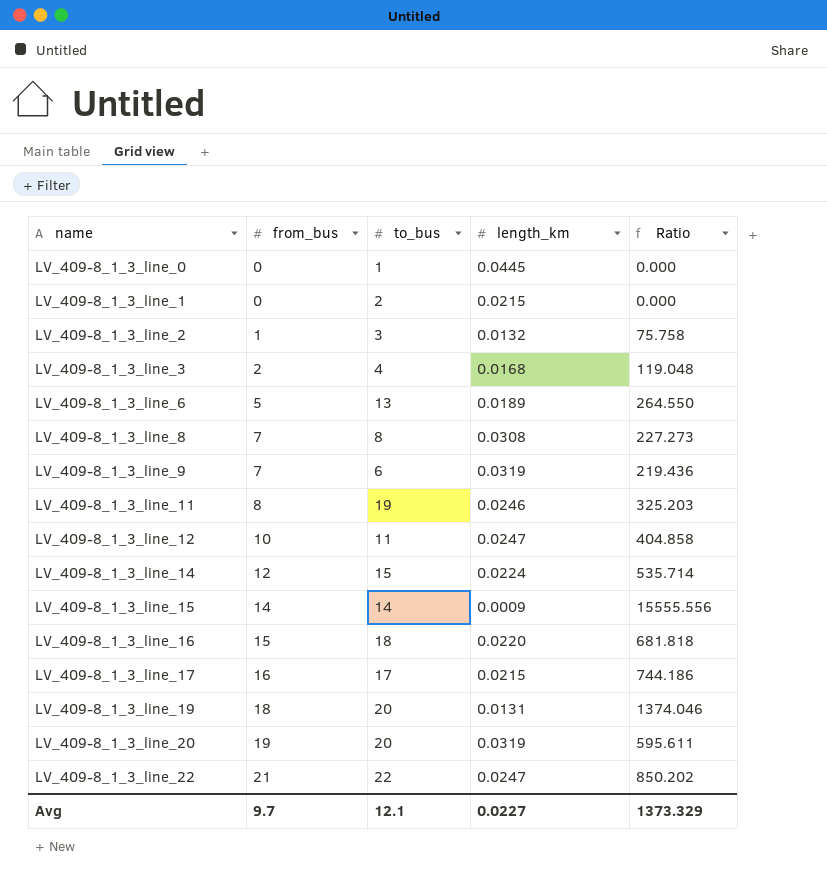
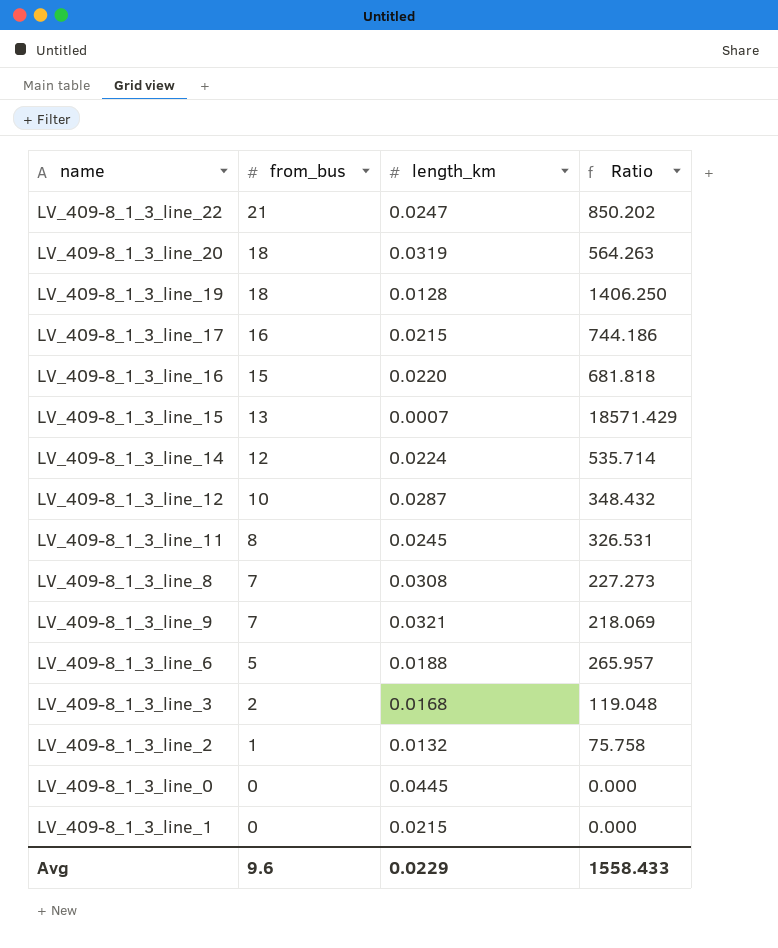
row order: name ascending -> from_bus descending
column to_bus | position: 3 -> none
LV_409-8_1_3_line_20 | from_bus: 19 -> 18
LV_409-8_1_3_line_20 | Ratio: 595.611 -> 564.263
LV_409-8_1_3_line_19 | length_km: 0.0131 -> 0.0128
LV_409-8_1_3_line_19 | Ratio: 1374.046 -> 1406.250
LV_409-8_1_3_line_15 | from_bus: 14 -> 13
LV_409-8_1_3_line_15 | length_km: 0.0009 -> 0.0007
LV_409-8_1_3_line_15 | Ratio: 15555.556 -> 18571.429
LV_409-8_1_3_line_12 | length_km: 0.0247 -> 0.0287
LV_409-8_1_3_line_12 | Ratio: 404.858 -> 348.432
LV_409-8_1_3_line_11 | length_km: 0.0246 -> 0.0245
LV_409-8_1_3_line_11 | Ratio: 325.203 -> 326.531
LV_409-8_1_3_line_9 | length_km: 0.0319 -> 0.0321
LV_409-8_1_3_line_9 | Ratio: 219.436 -> 218.069
LV_409-8_1_3_line_6 | length_km: 0.0189 -> 0.0188
LV_409-8_1_3_line_6 | Ratio: 264.550 -> 265.957
Avg | from_bus: 9.7 -> 9.6
Avg | length_km: 0.0227 -> 0.0229
Avg | Ratio: 1373.329 -> 1558.433

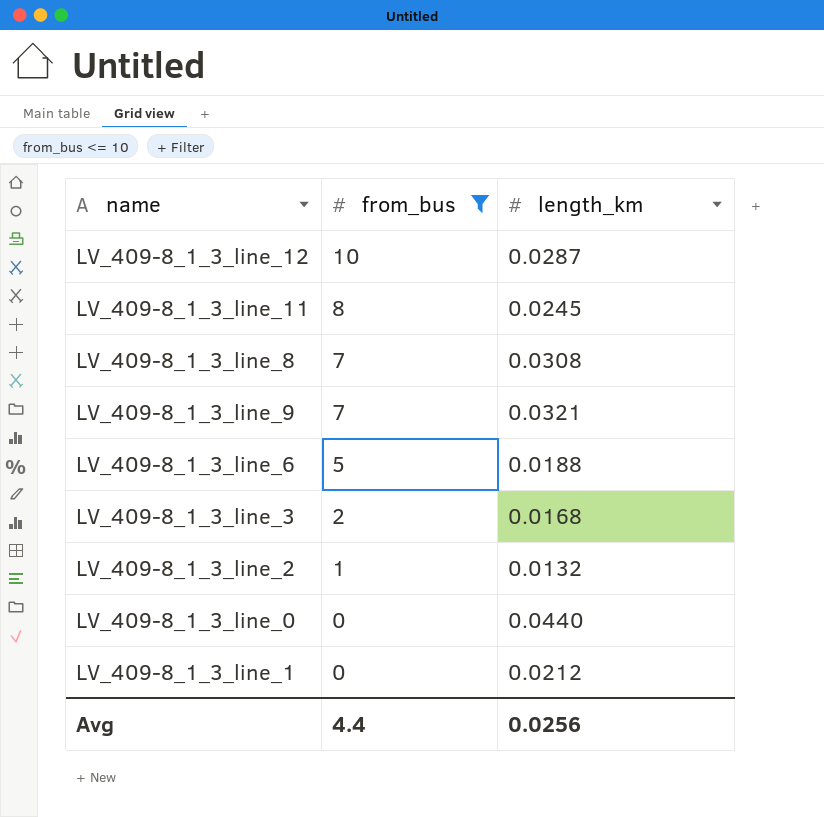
filter: none -> from_bus <= 10
column Ratio | formula: [from_bus] / [length_km] -> none
LV_409-8_1_3_line_0 | length_km: 0.0445 -> 0.0440
LV_409-8_1_3_line_1 | length_km: 0.0215 -> 0.0212
Avg | from_bus: 9.6 -> 4.4
Avg | length_km: 0.0229 -> 0.0256

